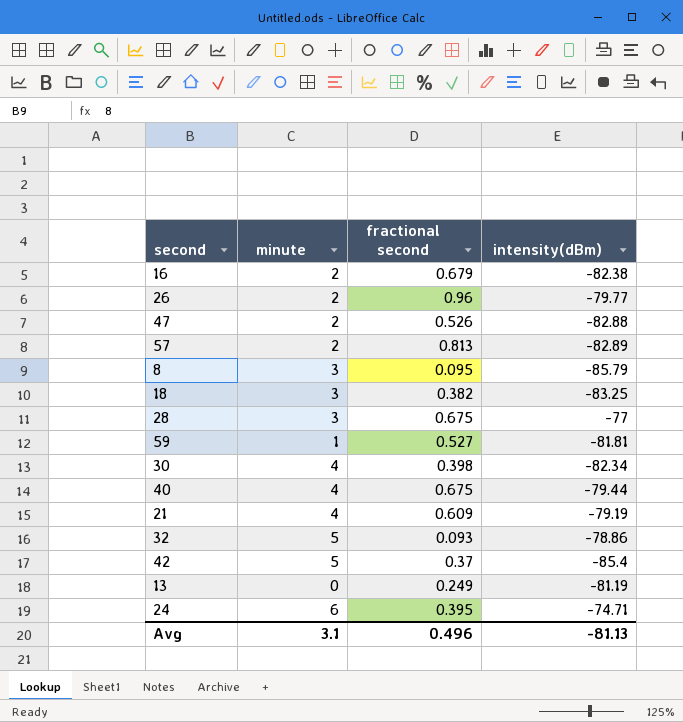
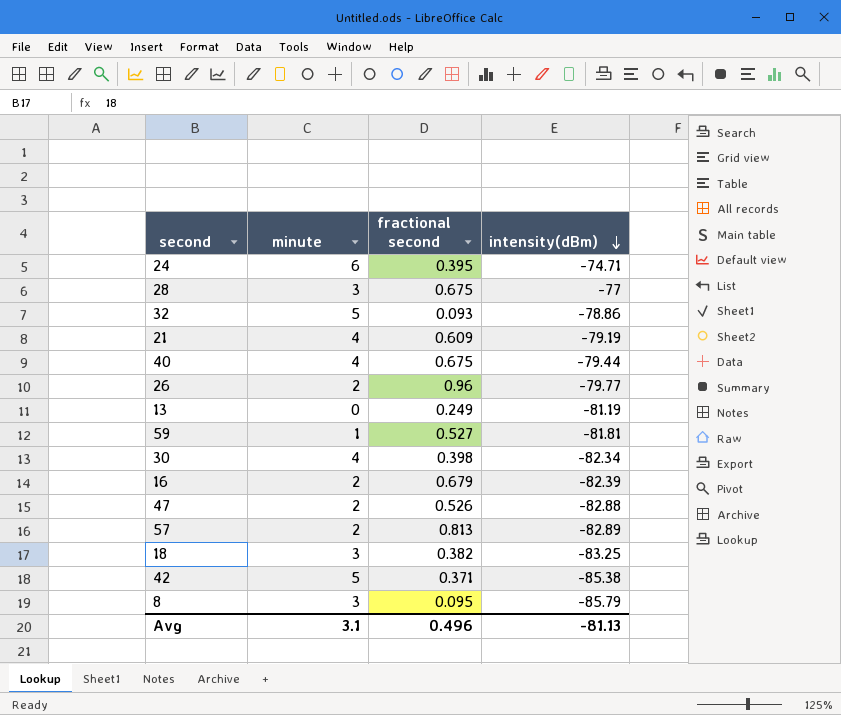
row order: none -> intensity(dBm) descending
16 | intensity(dBm): -82.38 -> -82.39
42 | fractional second: 0.37 -> 0.371
42 | intensity(dBm): -85.4 -> -85.38

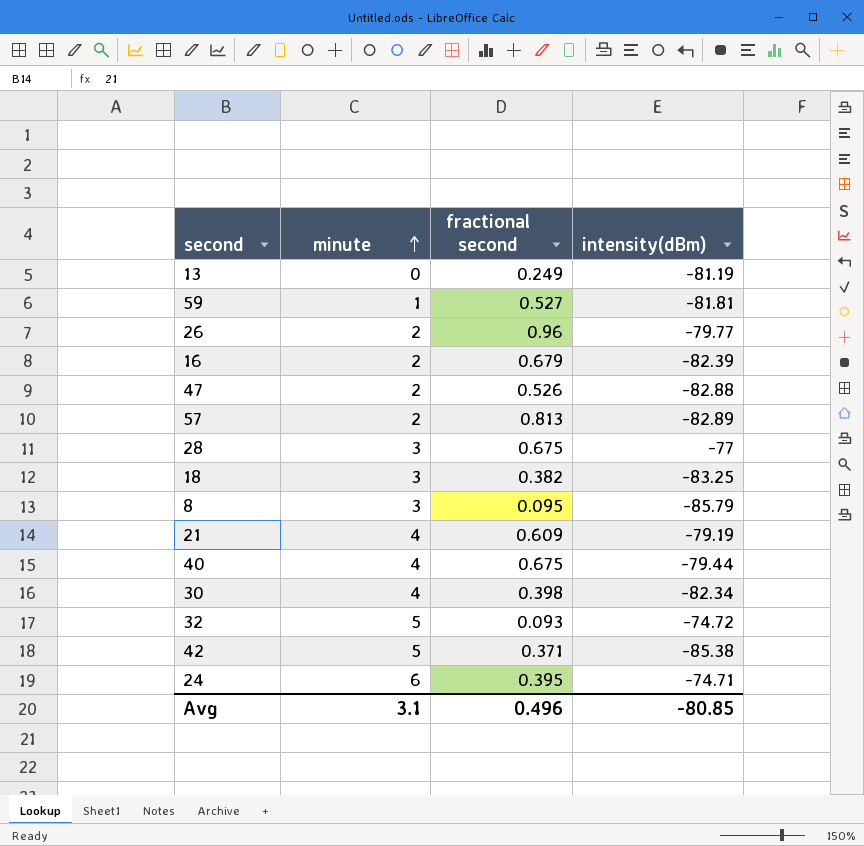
row order: intensity(dBm) descending -> minute ascending
32 | intensity(dBm): -78.86 -> -74.72
Avg | intensity(dBm): -81.13 -> -80.85

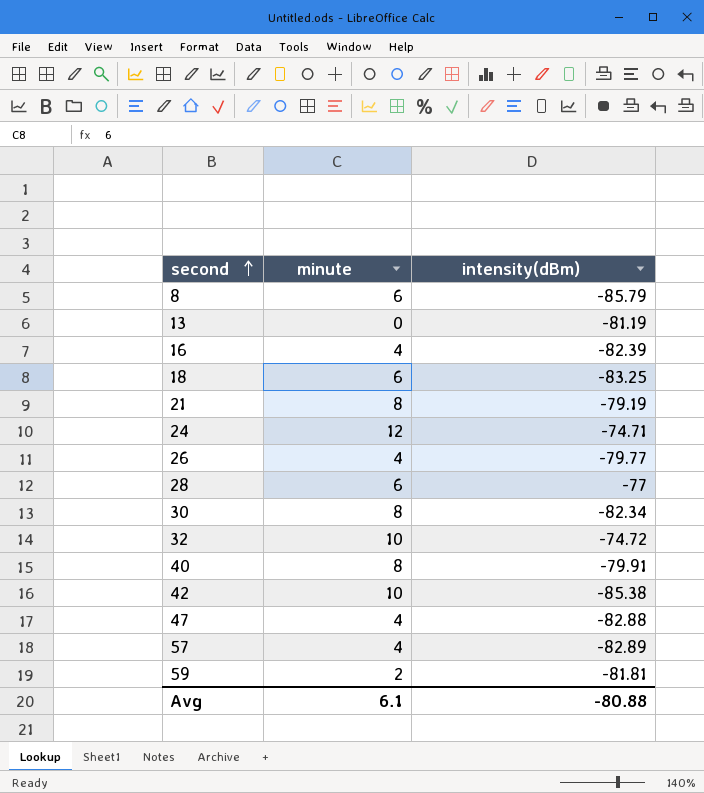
row order: minute ascending -> second ascending
column fractional second | position: 3 -> none
8 | minute: 3 -> 6
16 | minute: 2 -> 4
18 | minute: 3 -> 6
21 | minute: 4 -> 8
24 | minute: 6 -> 12
26 | minute: 2 -> 4
28 | minute: 3 -> 6
30 | minute: 4 -> 8
32 | minute: 5 -> 10
40 | minute: 4 -> 8
40 | intensity(dBm): -79.44 -> -79.91
42 | minute: 5 -> 10
47 | minute: 2 -> 4
57 | minute: 2 -> 4
59 | minute: 1 -> 2
Avg | minute: 3.1 -> 6.1
Avg | intensity(dBm): -80.85 -> -80.88

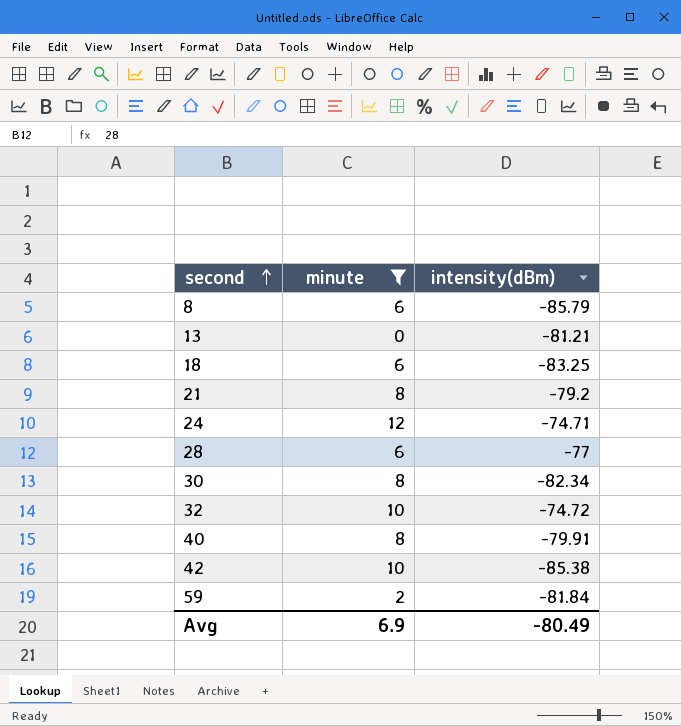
filter: none -> minute != 4
13 | intensity(dBm): -81.19 -> -81.21
21 | intensity(dBm): -79.19 -> -79.2
59 | intensity(dBm): -81.81 -> -81.84
Avg | minute: 6.1 -> 6.9
Avg | intensity(dBm): -80.88 -> -80.49

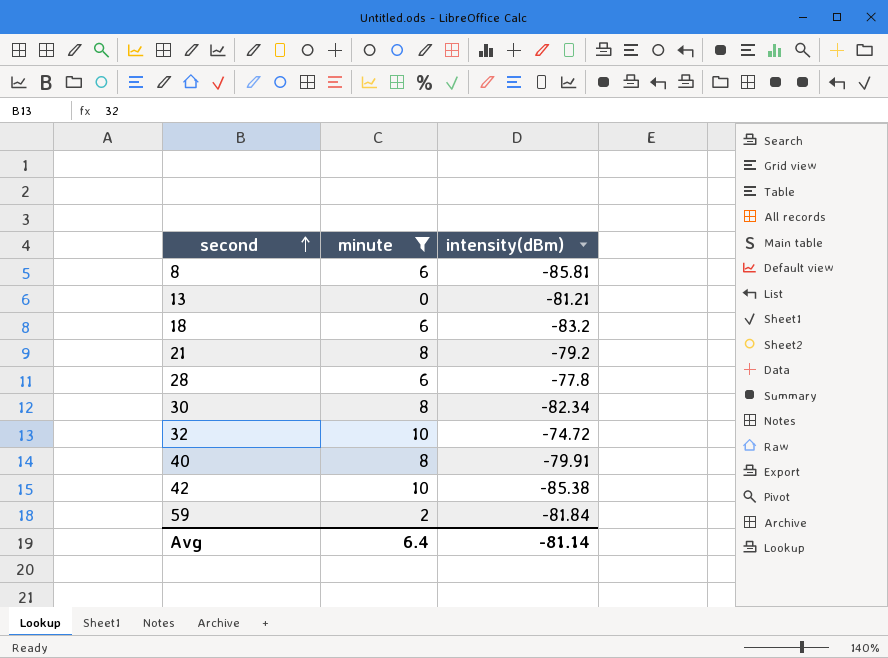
row 24: 12 | -74.71 -> none
8 | intensity(dBm): -85.79 -> -85.81
18 | intensity(dBm): -83.25 -> -83.2
28 | intensity(dBm): -77 -> -77.8
Avg | minute: 6.9 -> 6.4
Avg | intensity(dBm): -80.49 -> -81.14

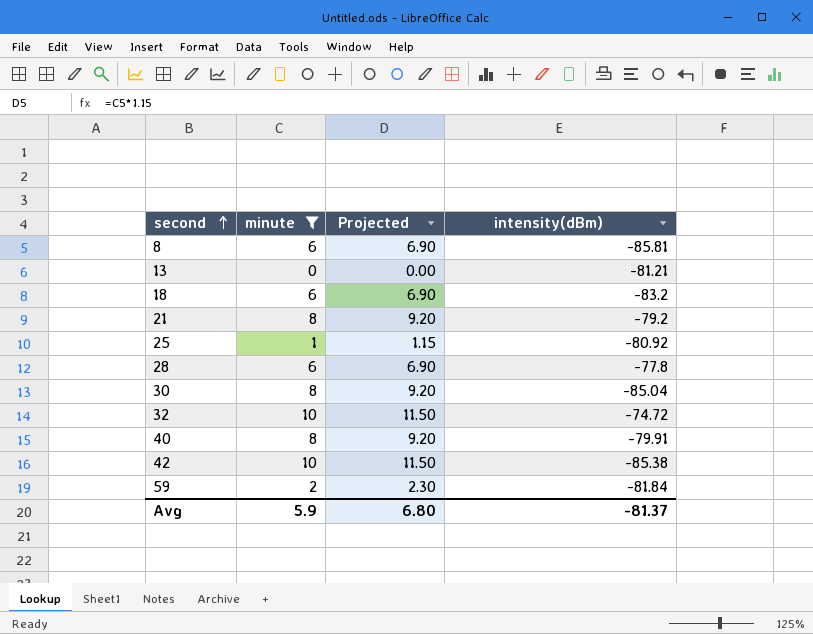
column Projected | formula: none -> [minute] * 1.15
row 25: none -> 1 | 1.15 | -80.92
30 | intensity(dBm): -82.34 -> -85.04
Avg | minute: 6.4 -> 5.9
Avg | intensity(dBm): -81.14 -> -81.37

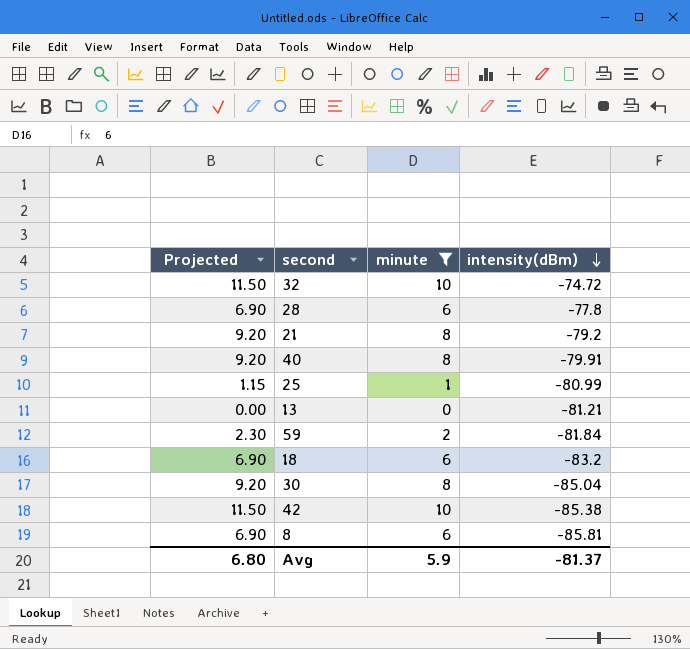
row order: second ascending -> intensity(dBm) descending
column Projected | position: 3 -> 1
25 | intensity(dBm): -80.92 -> -80.99

